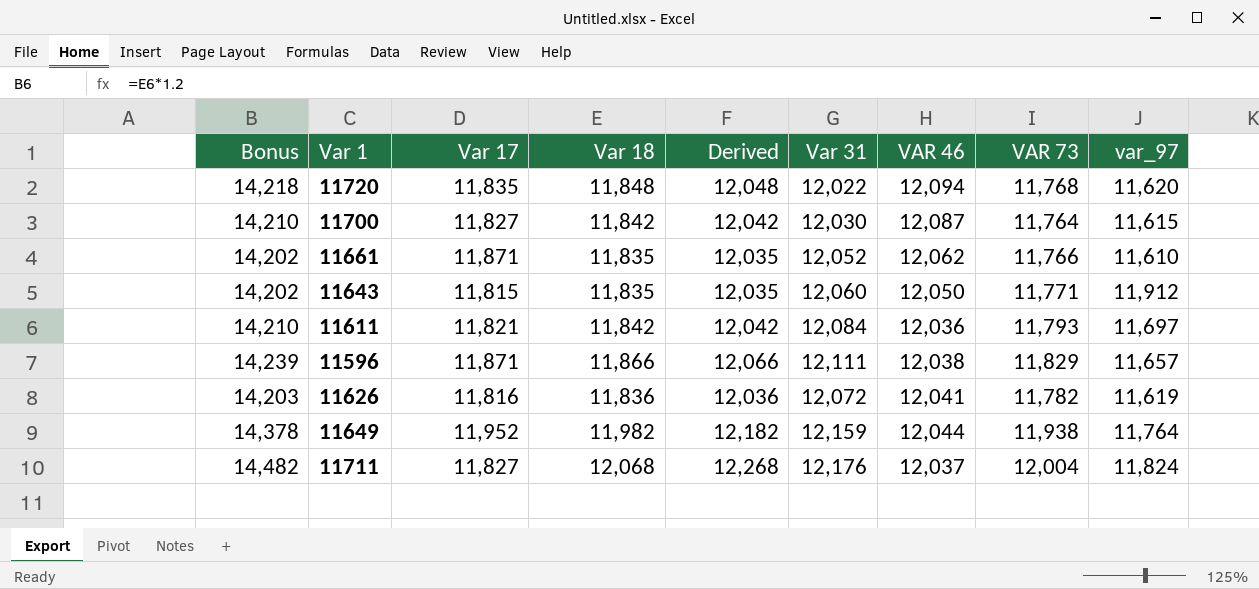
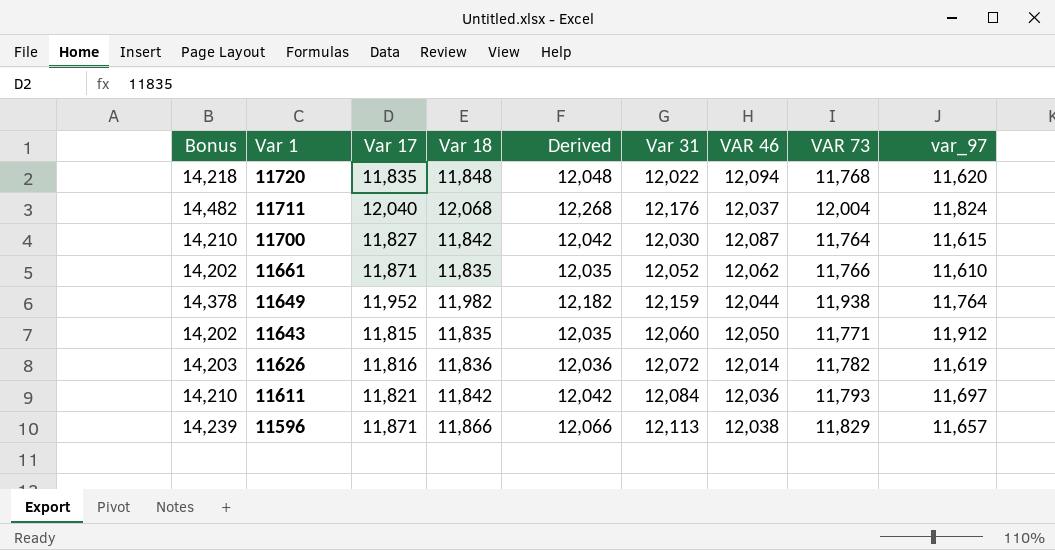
row order: none -> Var 1 descending
11711 | Var 17: 11,827 -> 12,040
11626 | VAR 46: 12,041 -> 12,014
11596 | Var 31: 12,111 -> 12,113

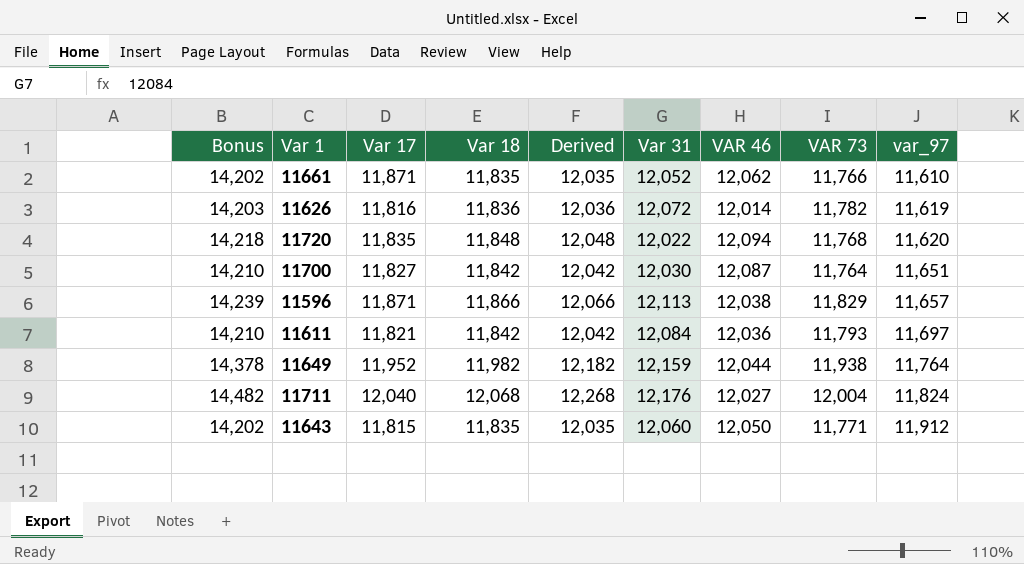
row order: Var 1 descending -> var_97 ascending
11700 | var_97: 11,615 -> 11,651
11711 | VAR 46: 12,037 -> 12,027

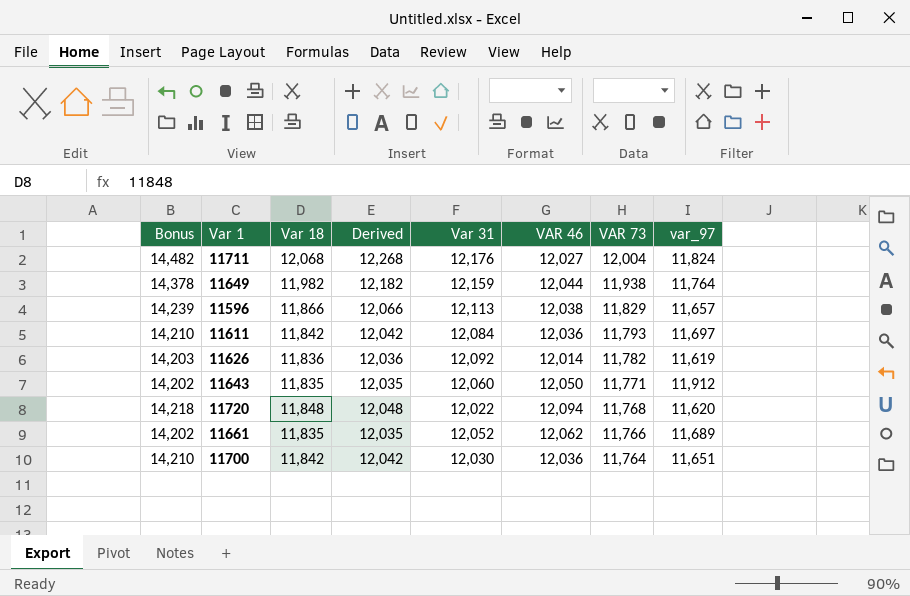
row order: var_97 ascending -> VAR 73 descending
column Var 17 | position: 3 -> none
11626 | Var 31: 12,072 -> 12,092
11661 | var_97: 11,610 -> 11,689
11700 | VAR 46: 12,087 -> 12,036

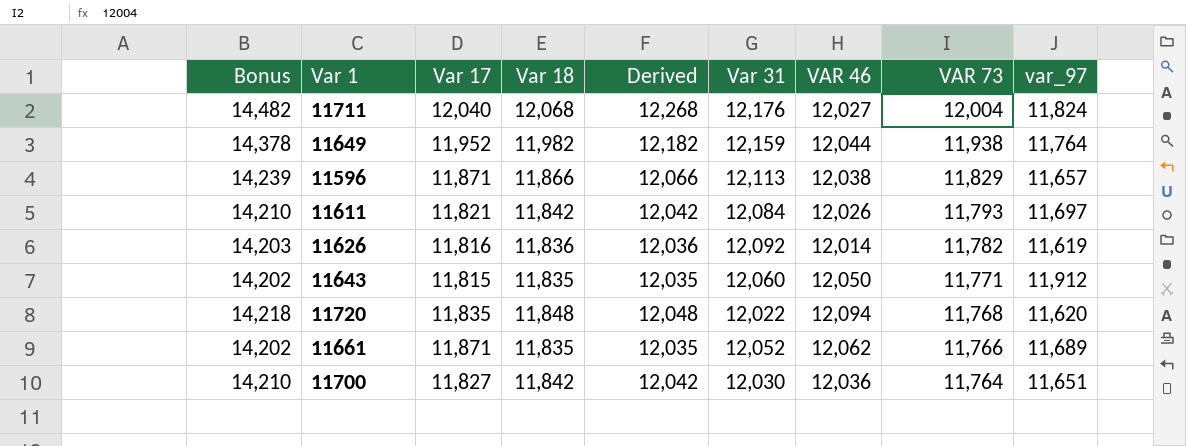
column Var 17 | position: none -> 3
11611 | VAR 46: 12,036 -> 12,026

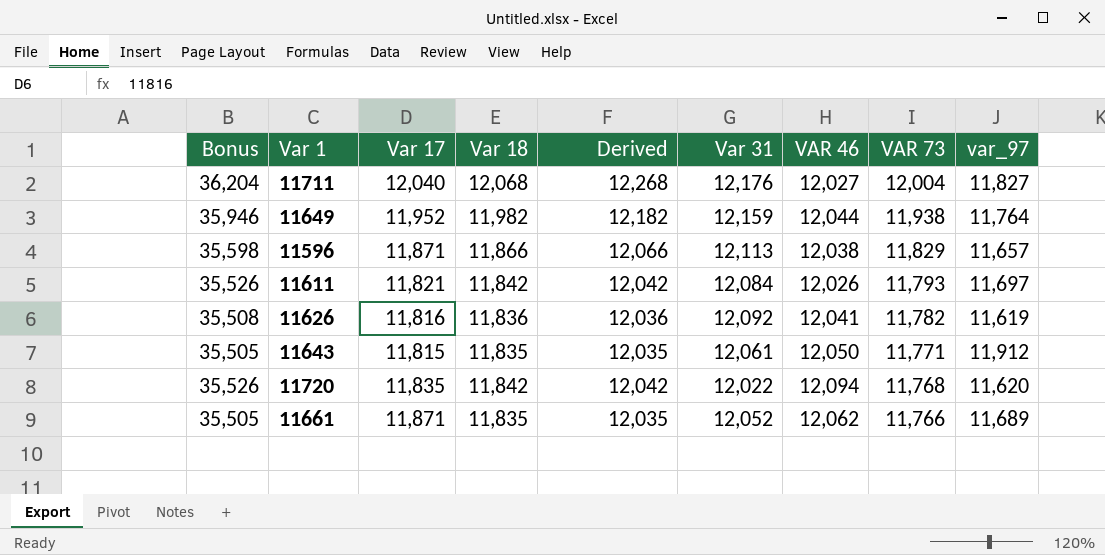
column Bonus | formula: [Var 18] * 1.2 -> [Var 18] * 3
row 11700: 14,210 | 11,827 | 11,842 | 12,042 | 12,030 | 12,036 | 11,764 | 11,651 -> none
11711 | var_97: 11,824 -> 11,827
11626 | VAR 46: 12,014 -> 12,041
11643 | Var 31: 12,060 -> 12,061
11720 | Var 18: 11,848 -> 11,842
11720 | Derived: 12,048 -> 12,042

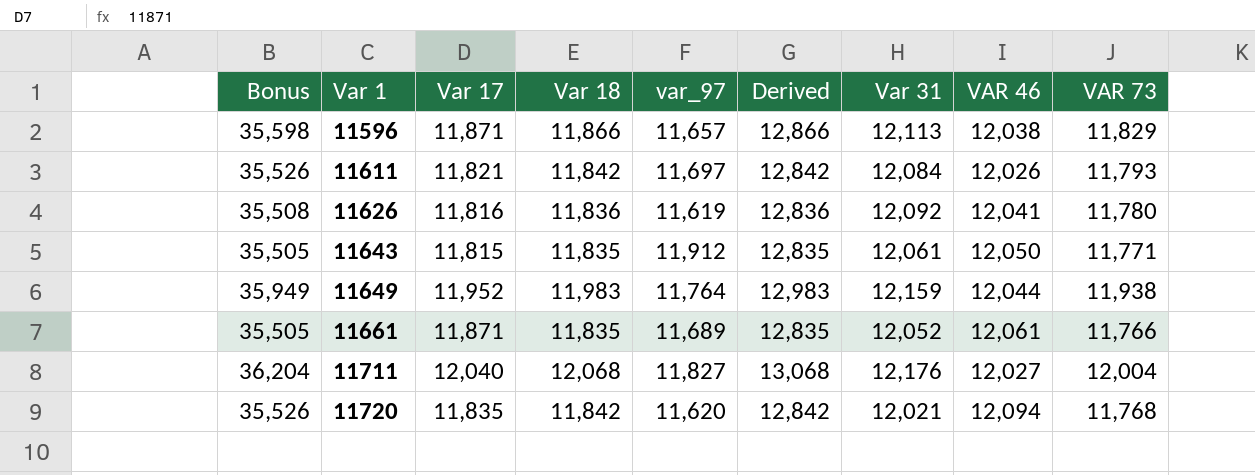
row order: VAR 73 descending -> Var 1 ascending
column var_97 | position: 9 -> 5
column Derived | formula: [Var 18] + 200 -> [Var 18] + 1000
11626 | VAR 73: 11,782 -> 11,780
11649 | Bonus: 35,946 -> 35,949
11649 | Var 18: 11,982 -> 11,983
11661 | VAR 46: 12,062 -> 12,061
11720 | Var 31: 12,022 -> 12,021

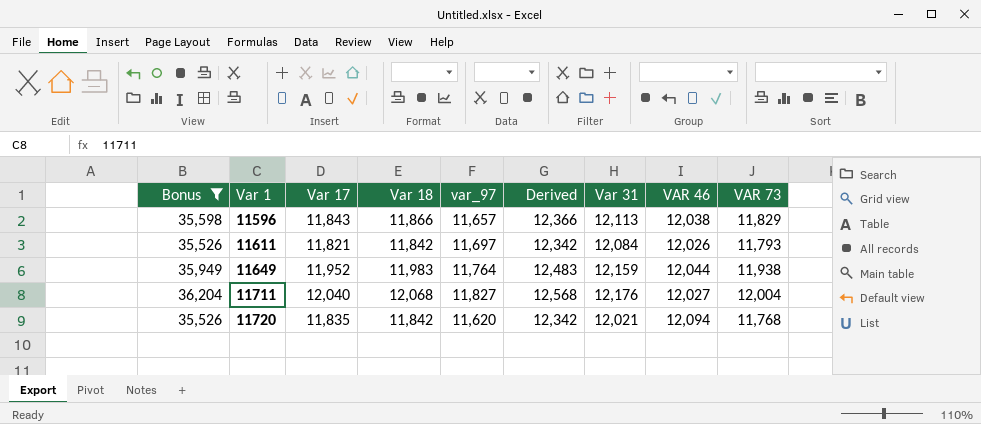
filter: none -> Bonus >= 35,526
column Derived | formula: [Var 18] + 1000 -> [Var 18] + 500
11596 | Var 17: 11,871 -> 11,843

